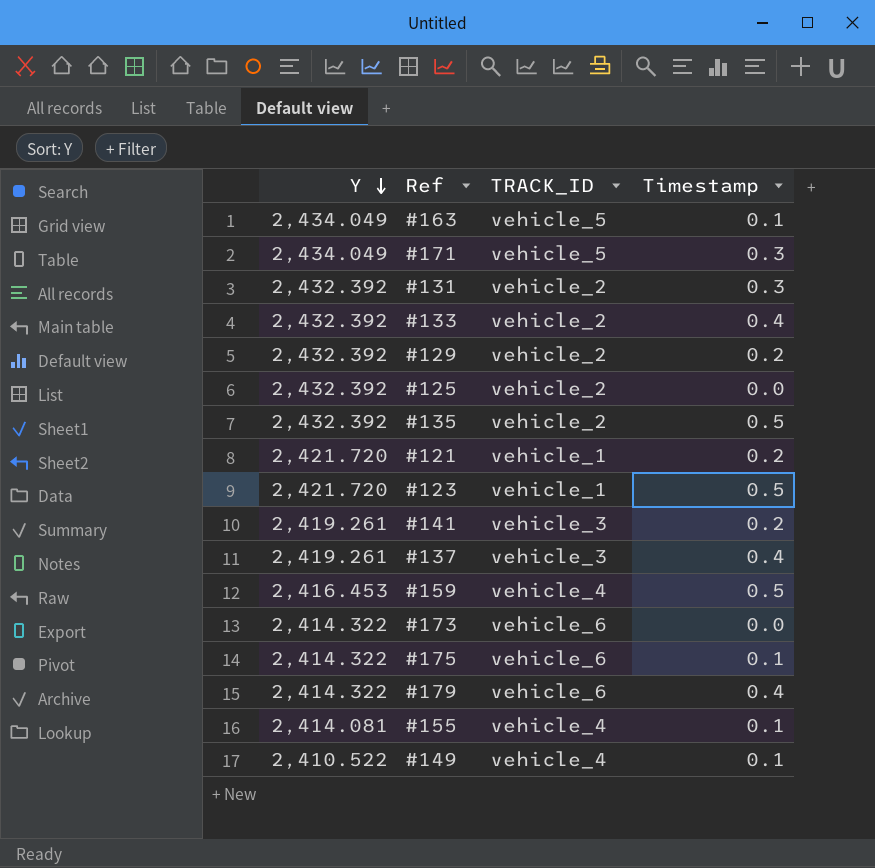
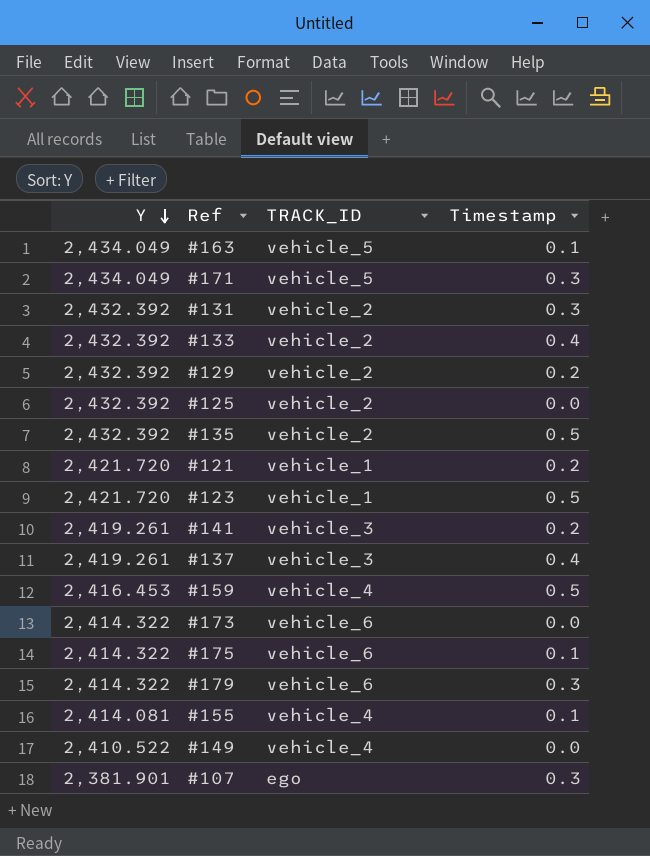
#179 | Timestamp: 0.4 -> 0.3
#149 | Timestamp: 0.1 -> 0.0
row #107: none -> 2,381.901 | ego | 0.3

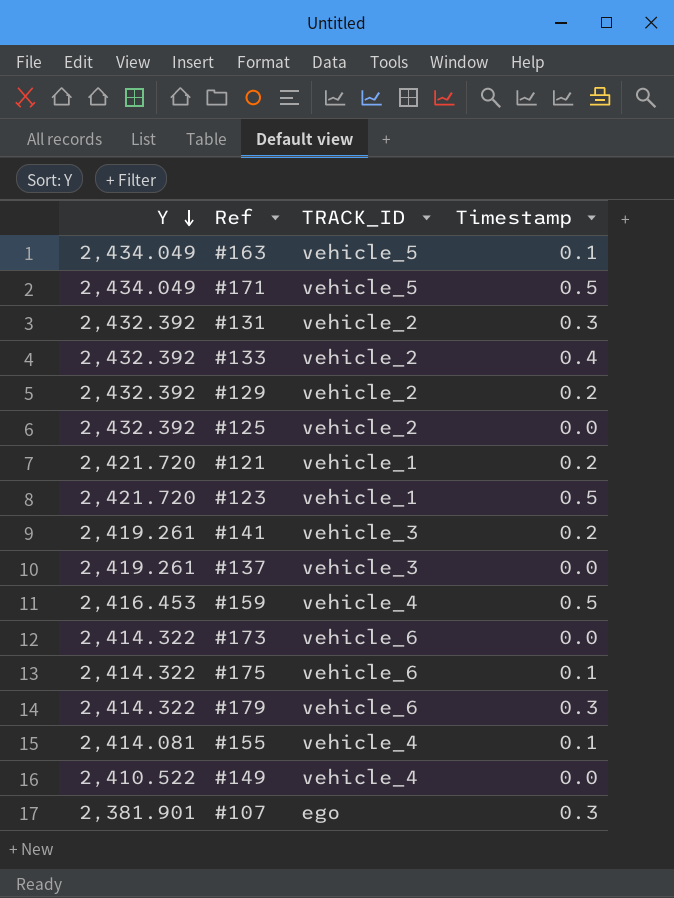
row #135: 2,432.392 | vehicle_2 | 0.5 -> none
#171 | Timestamp: 0.3 -> 0.5
#137 | Timestamp: 0.4 -> 0.0

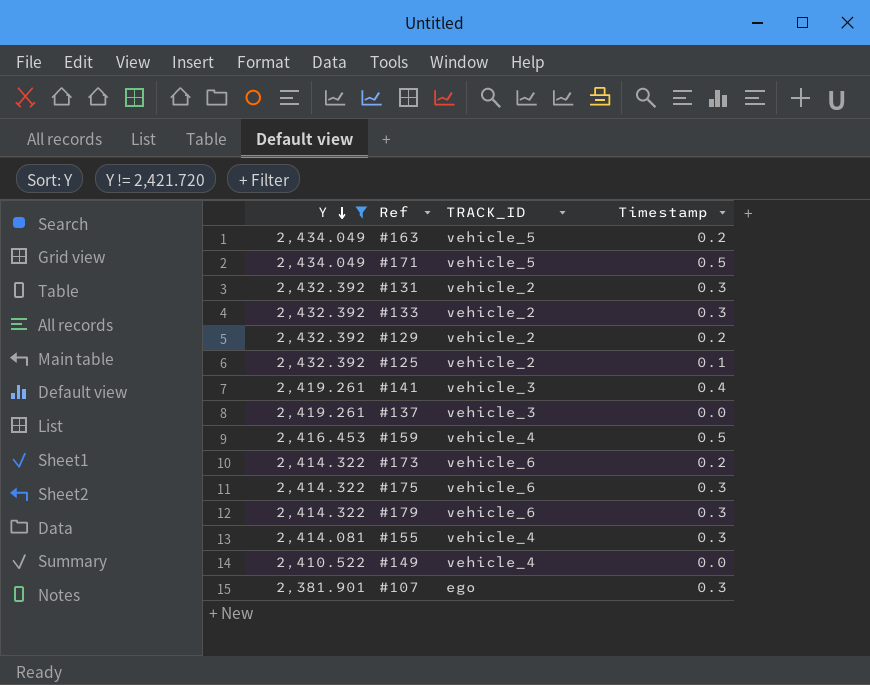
filter: none -> Y != 2,421.720
#163 | Timestamp: 0.1 -> 0.2
#133 | Timestamp: 0.4 -> 0.3
#125 | Timestamp: 0.0 -> 0.1
#141 | Timestamp: 0.2 -> 0.4
#173 | Timestamp: 0.0 -> 0.2
#175 | Timestamp: 0.1 -> 0.3
#155 | Timestamp: 0.1 -> 0.3

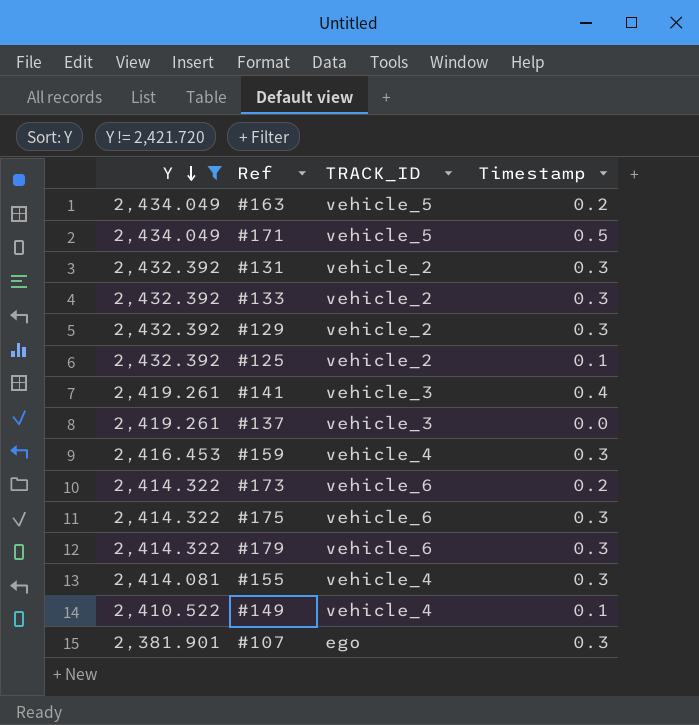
#129 | Timestamp: 0.2 -> 0.3
#159 | Timestamp: 0.5 -> 0.3
#149 | Timestamp: 0.0 -> 0.1

